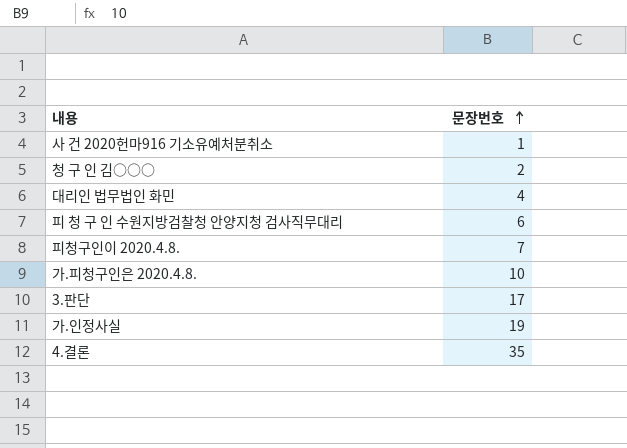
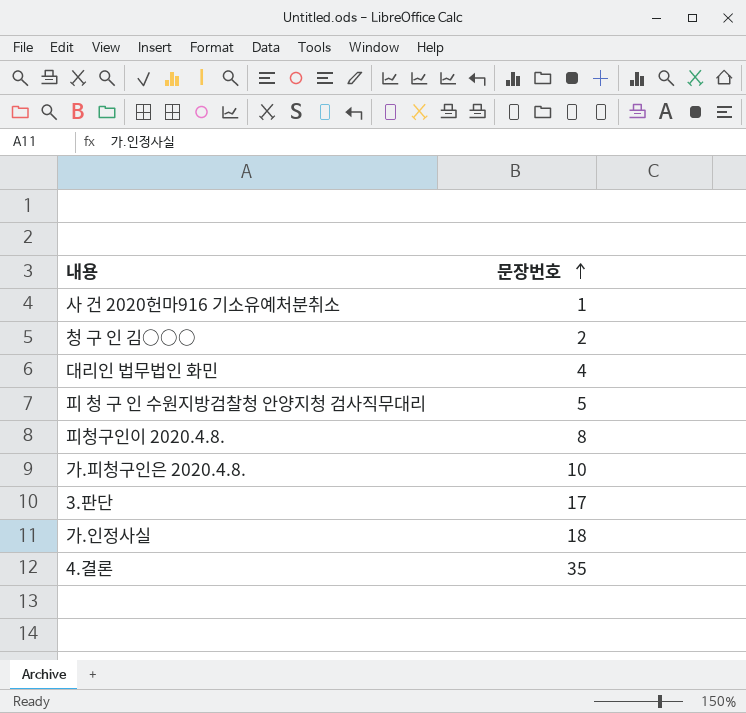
피 청 구 인 수원지방검찰청 안양지청 검사직무대리 | 문장번호: 6 -> 5
피청구인이 2020.4.8. | 문장번호: 7 -> 8
가.인정사실 | 문장번호: 19 -> 18

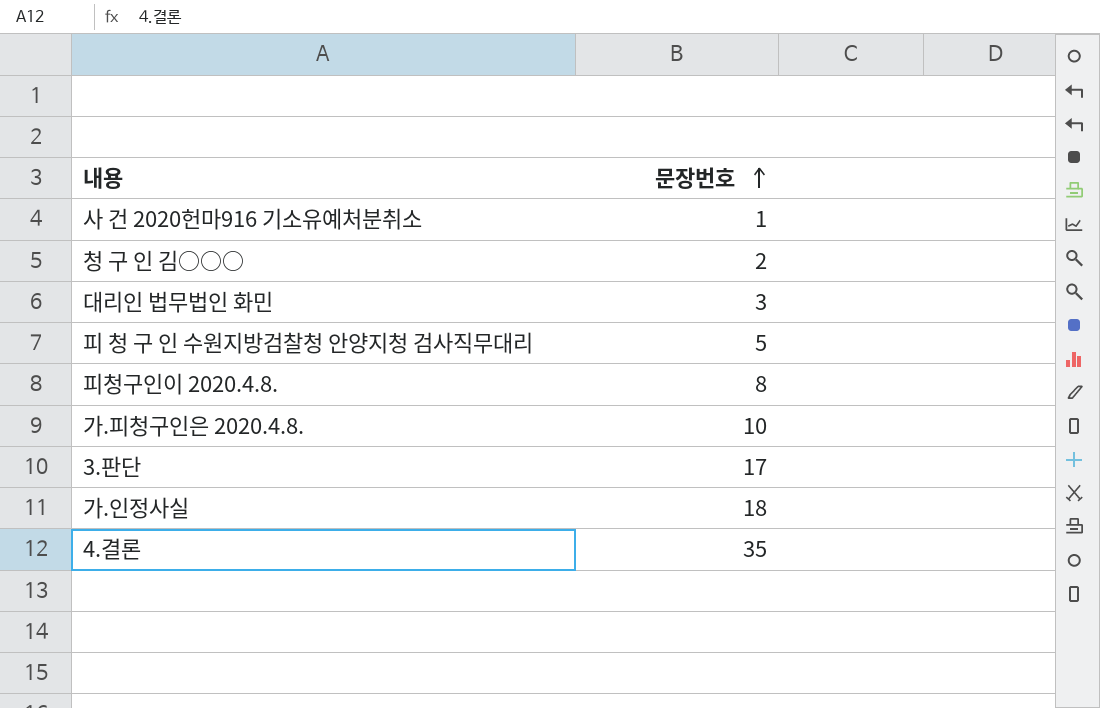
대리인 법무법인 화민 | 문장번호: 4 -> 3

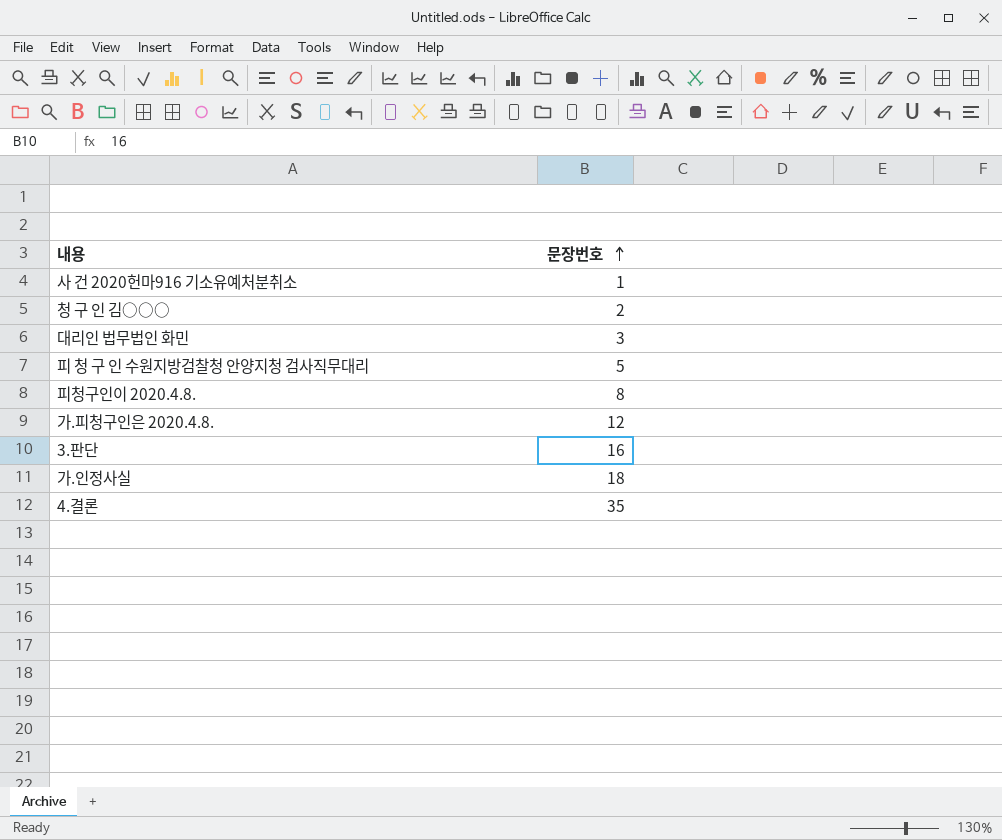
가.피청구인은 2020.4.8. | 문장번호: 10 -> 12
3.판단 | 문장번호: 17 -> 16

